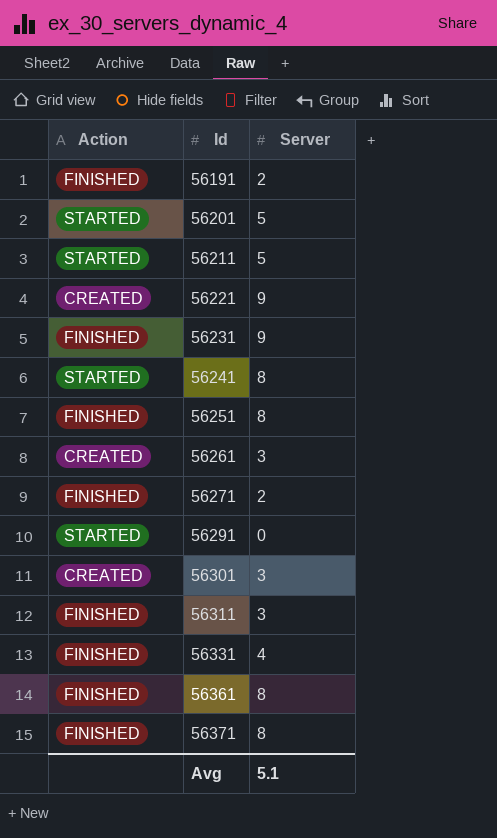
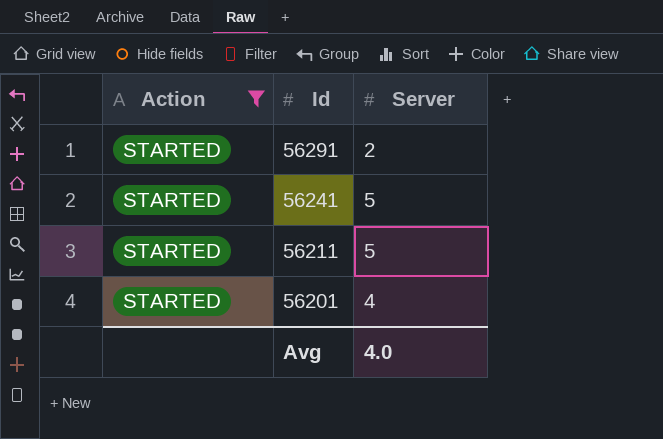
filter: none -> Action = STARTED
row order: Id ascending -> Id descending
56291 | Server: 0 -> 2
56241 | Server: 8 -> 5
56201 | Server: 5 -> 4
Avg | Server: 5.1 -> 4.0

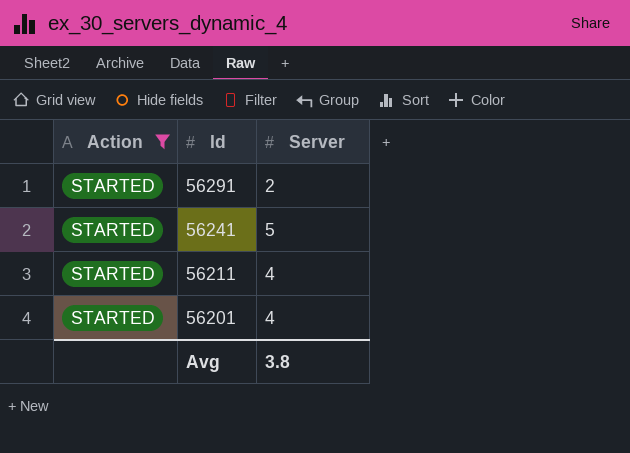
56211 | Server: 5 -> 4
Avg | Server: 4.0 -> 3.8

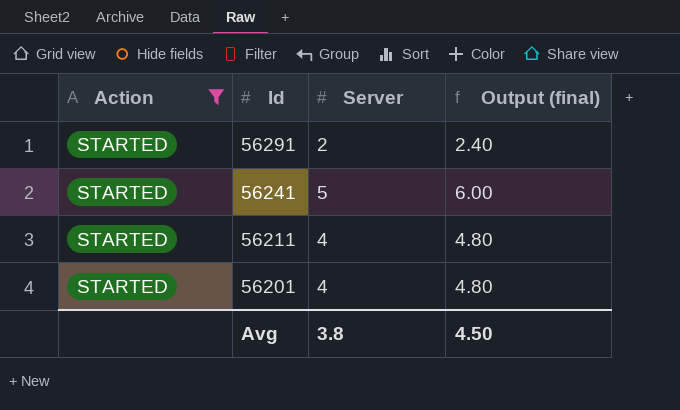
column Output (final) | formula: none -> [Server] * 1.2

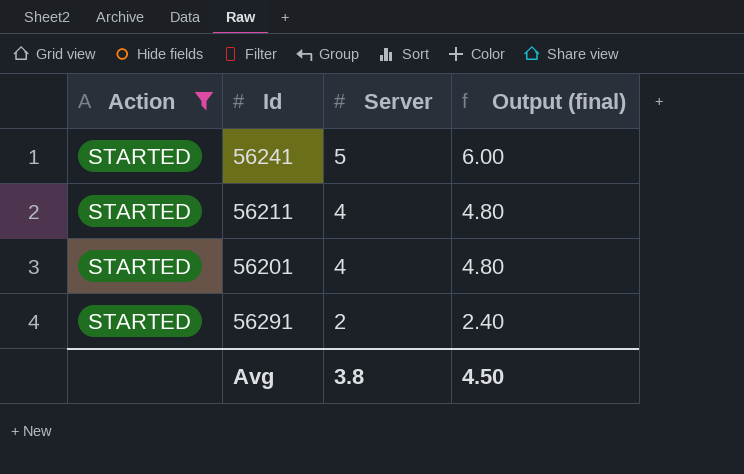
row order: Id descending -> Server descending

